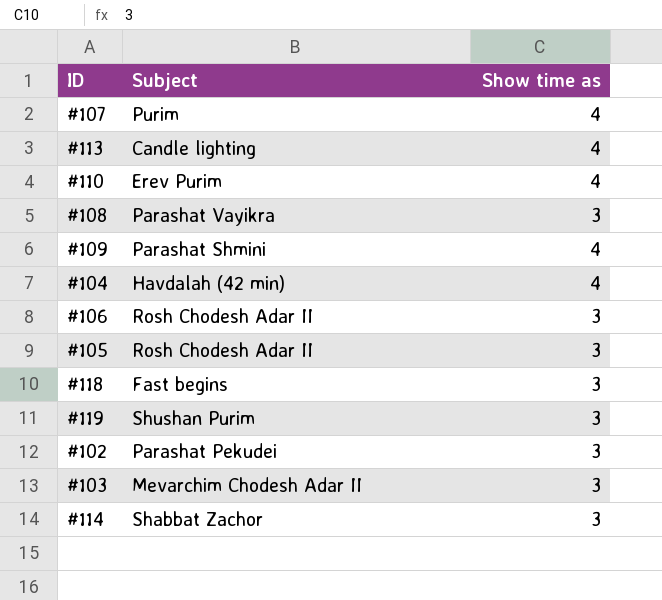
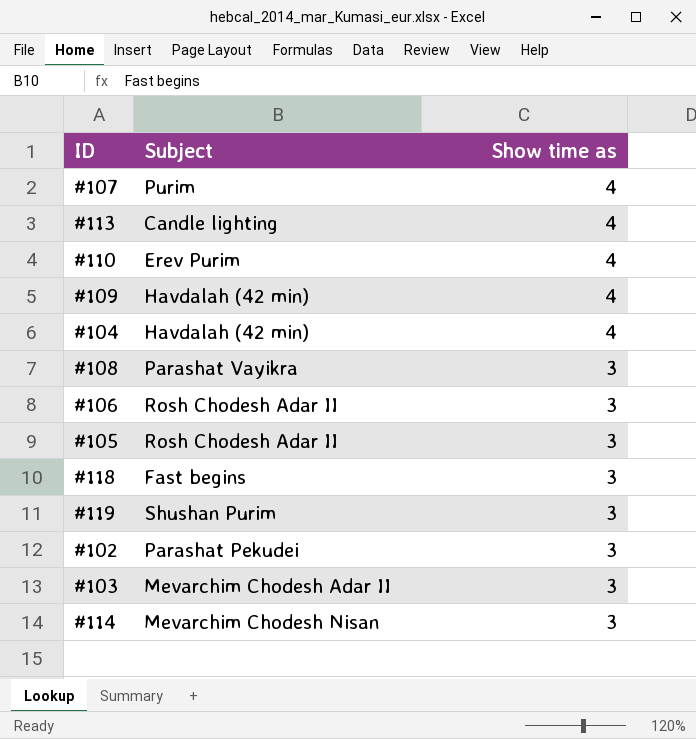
row order: none -> Show time as descending
#109 | Subject: Parashat Shmini -> Havdalah (42 min)
#114 | Subject: Shabbat Zachor -> Mevarchim Chodesh Nisan

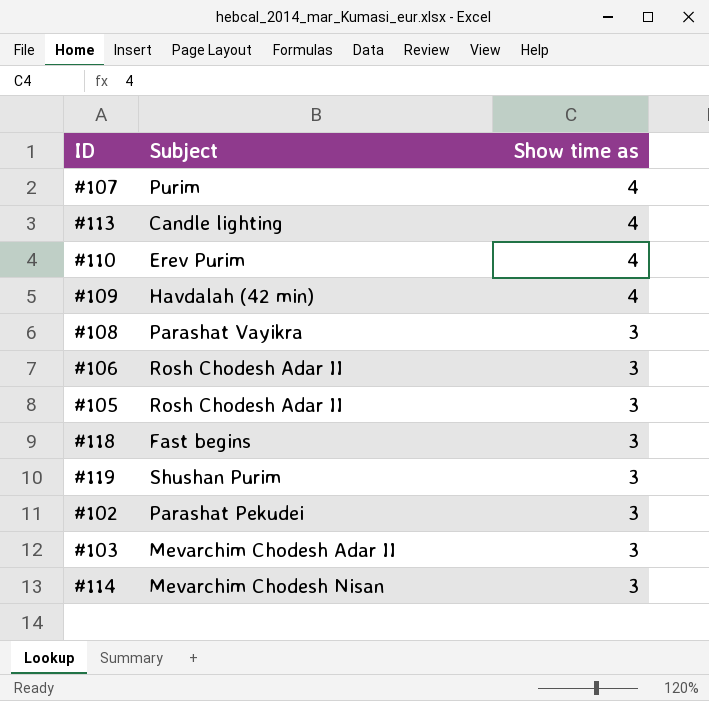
row #104: Havdalah (42 min) | 4 -> none

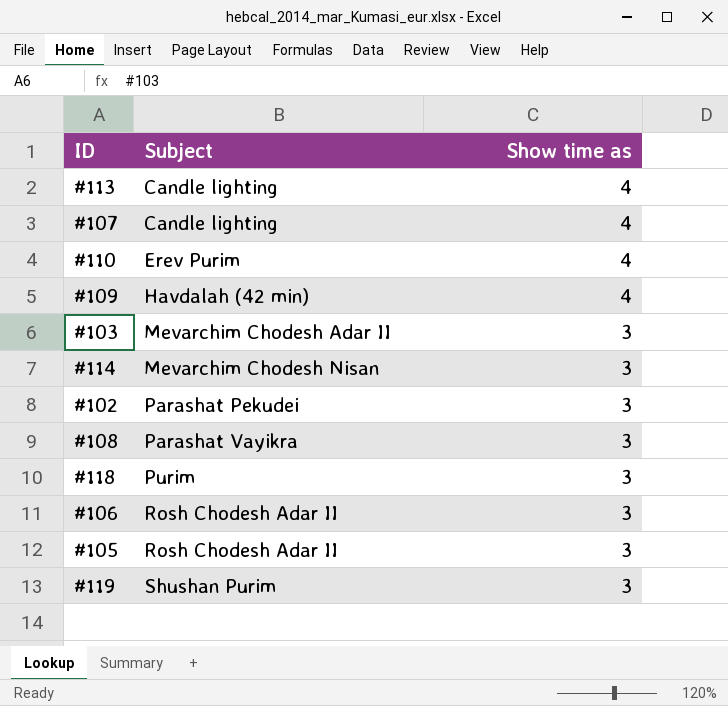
row order: Show time as descending -> Subject ascending
#107 | Subject: Purim -> Candle lighting
#118 | Subject: Fast begins -> Purim

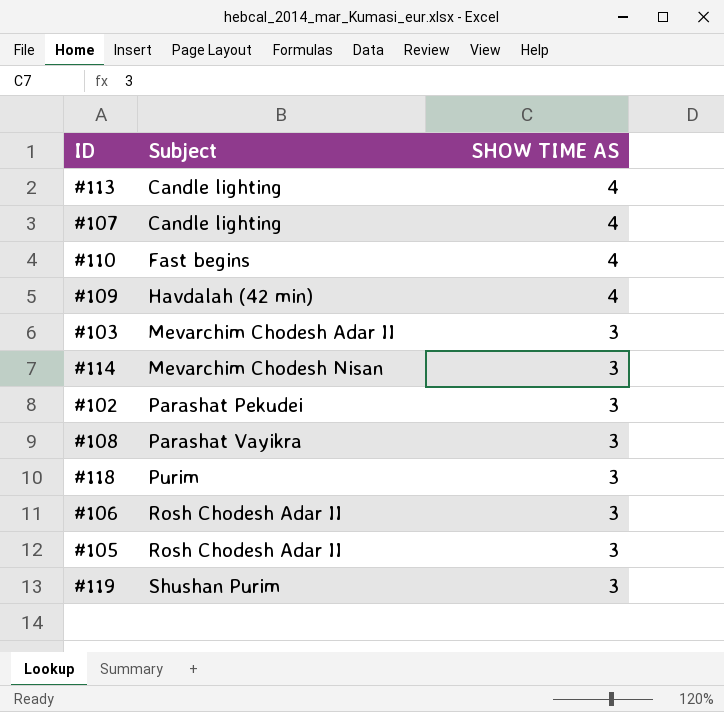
column name: Show time as -> SHOW TIME AS
#110 | Subject: Erev Purim -> Fast begins

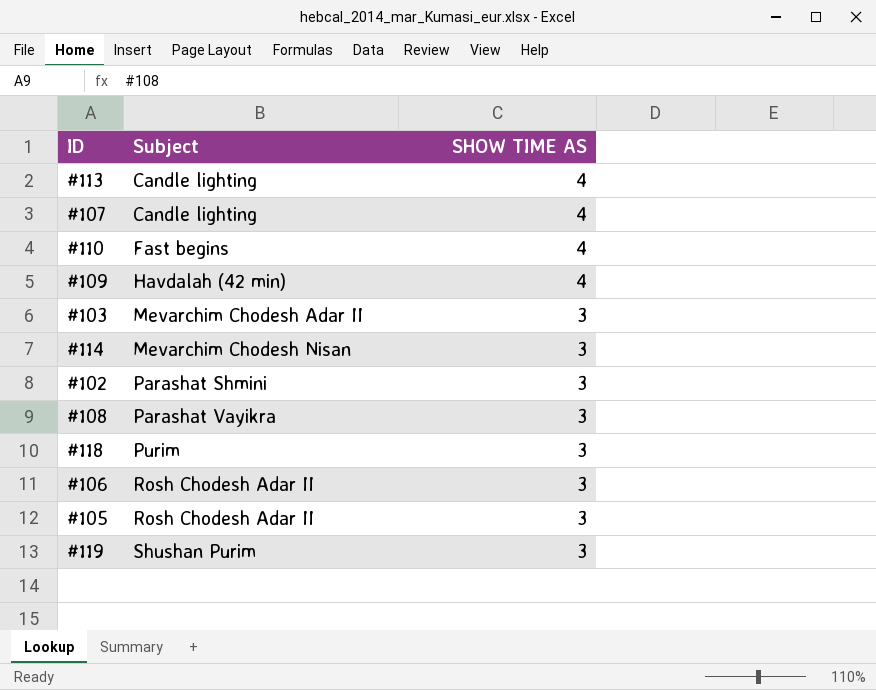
#102 | Subject: Parashat Pekudei -> Parashat Shmini

